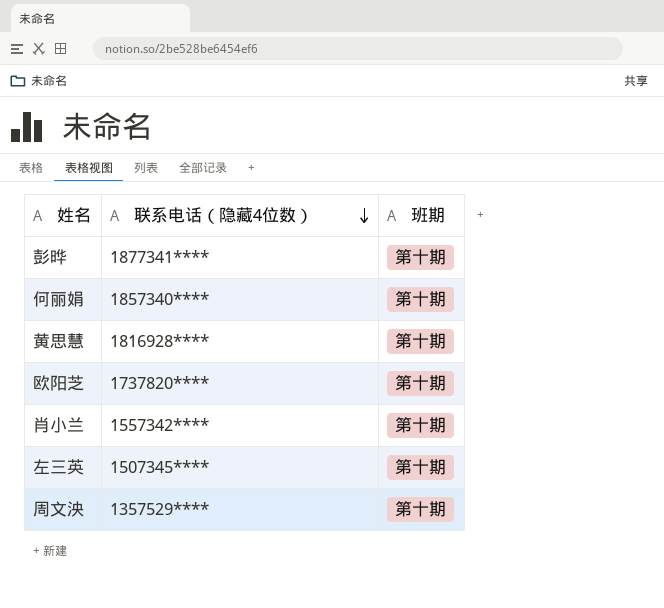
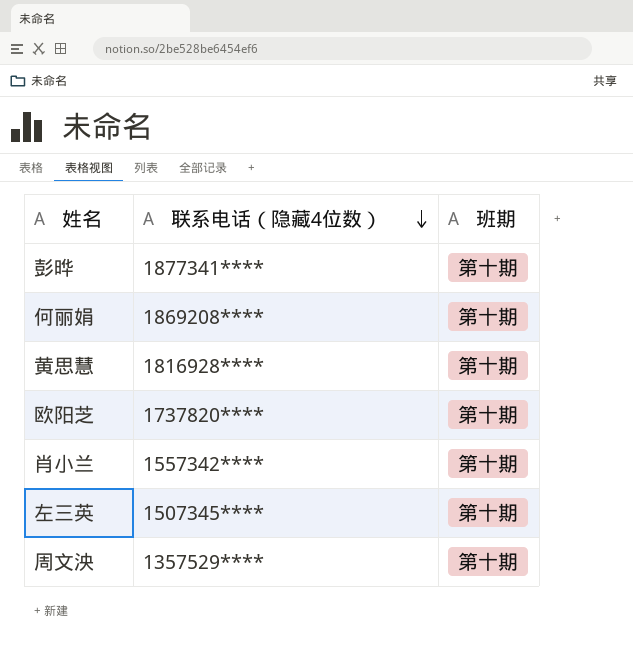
何丽娟 | 联系电话（隐藏4位数）: 1857340**** -> 1869208****

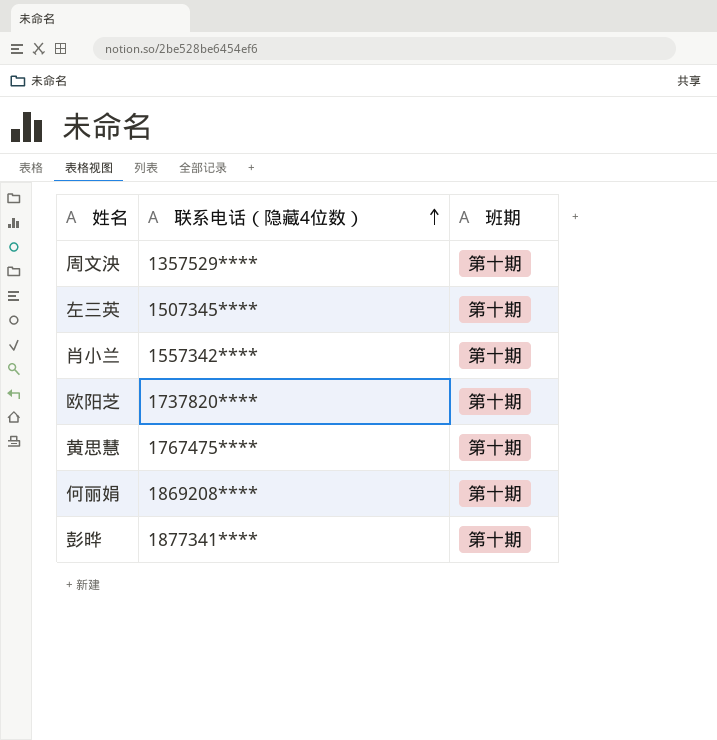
row order: 联系电话（隐藏4位数） descending -> 联系电话（隐藏4位数） ascending
黄思慧 | 联系电话（隐藏4位数）: 1816928**** -> 1767475****

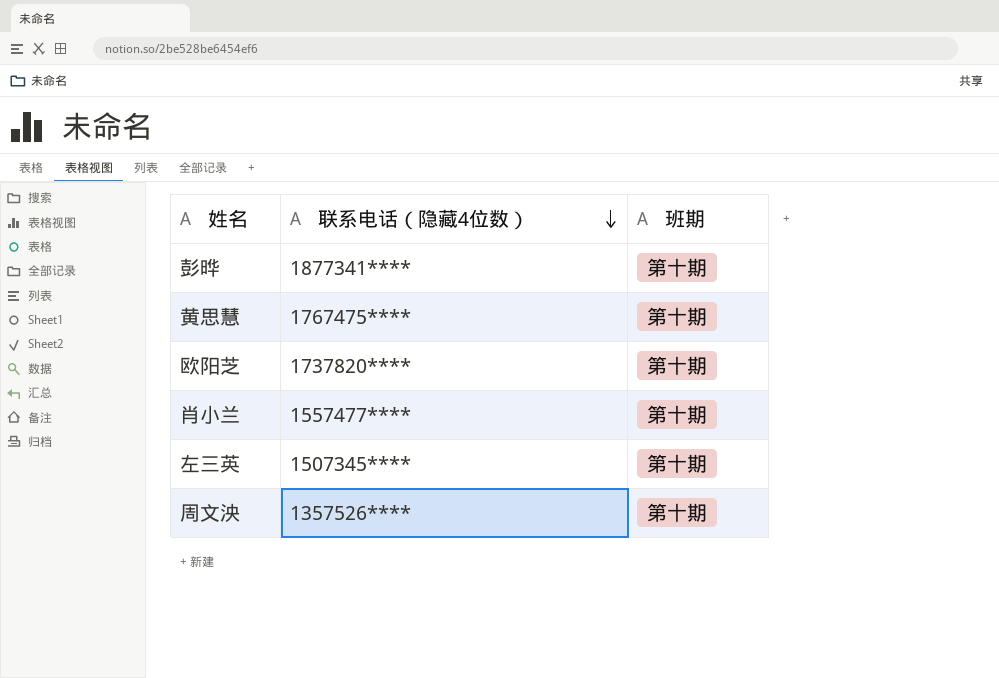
row order: 联系电话（隐藏4位数） ascending -> 联系电话（隐藏4位数） descending
row 何丽娟: 1869208**** | 第十期 -> none
肖小兰 | 联系电话（隐藏4位数）: 1557342**** -> 1557477****
周文泱 | 联系电话（隐藏4位数）: 1357529**** -> 1357526****

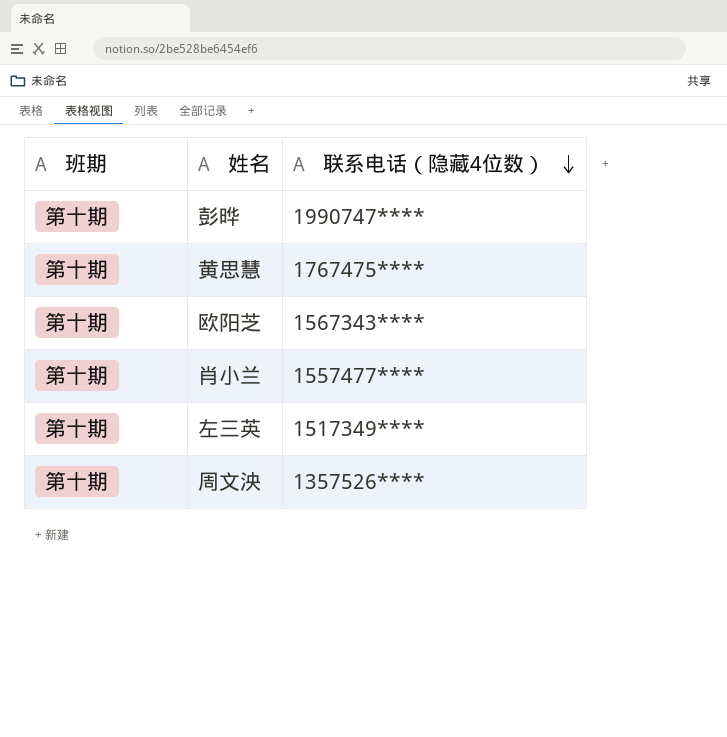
column 班期 | position: 3 -> 1
彭晔 | 联系电话（隐藏4位数）: 1877341**** -> 1990747****
欧阳芝 | 联系电话（隐藏4位数）: 1737820**** -> 1567343****
左三英 | 联系电话（隐藏4位数）: 1507345**** -> 1517349****

